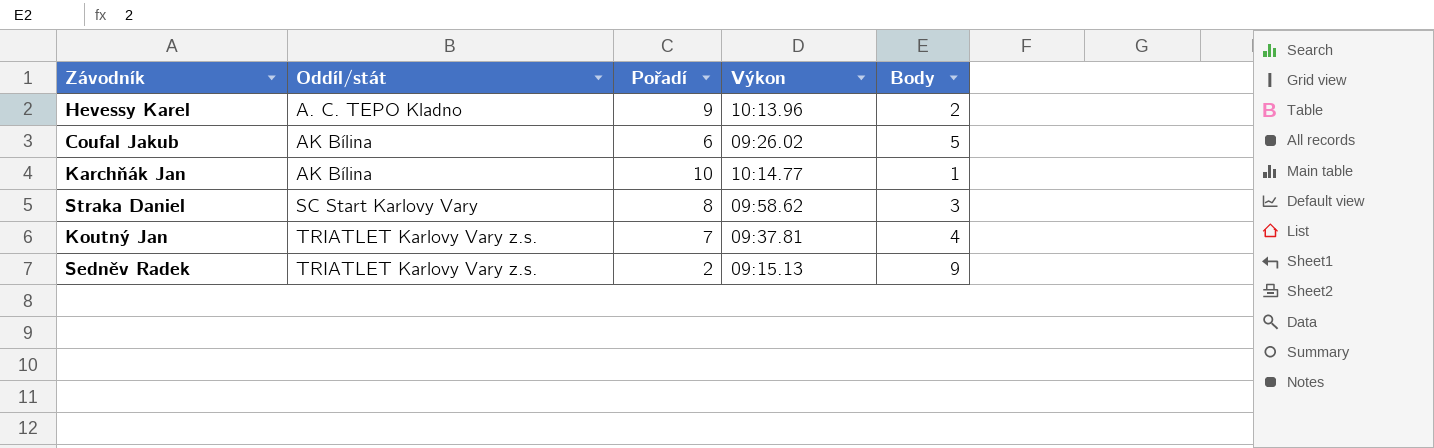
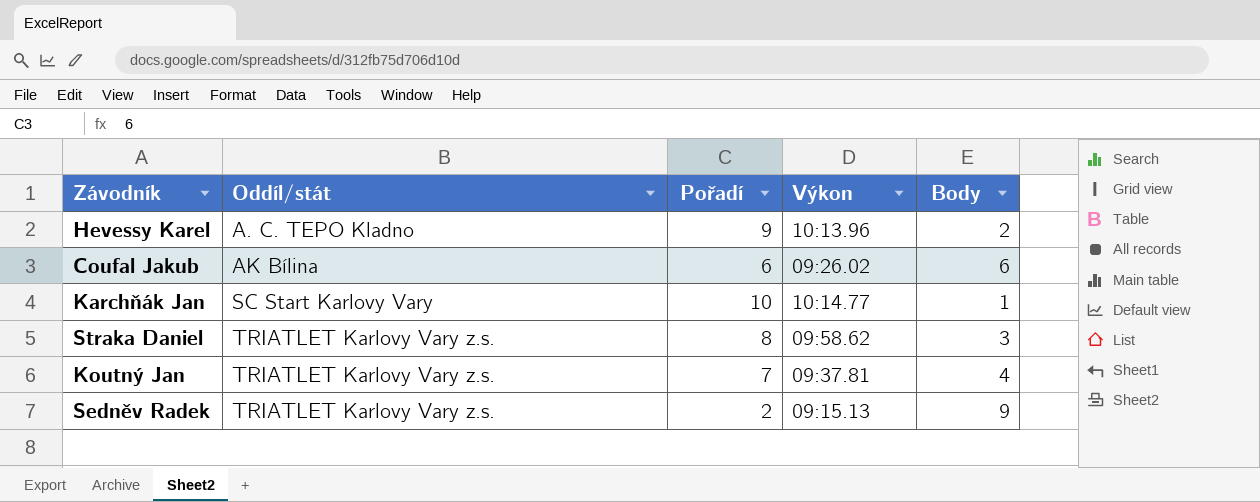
Coufal Jakub | Body: 5 -> 6
Karchňák Jan | Oddíl/stát: AK Bílina -> SC Start Karlovy Vary
Straka Daniel | Oddíl/stát: SC Start Karlovy Vary -> TRIATLET Karlovy Vary z.s.

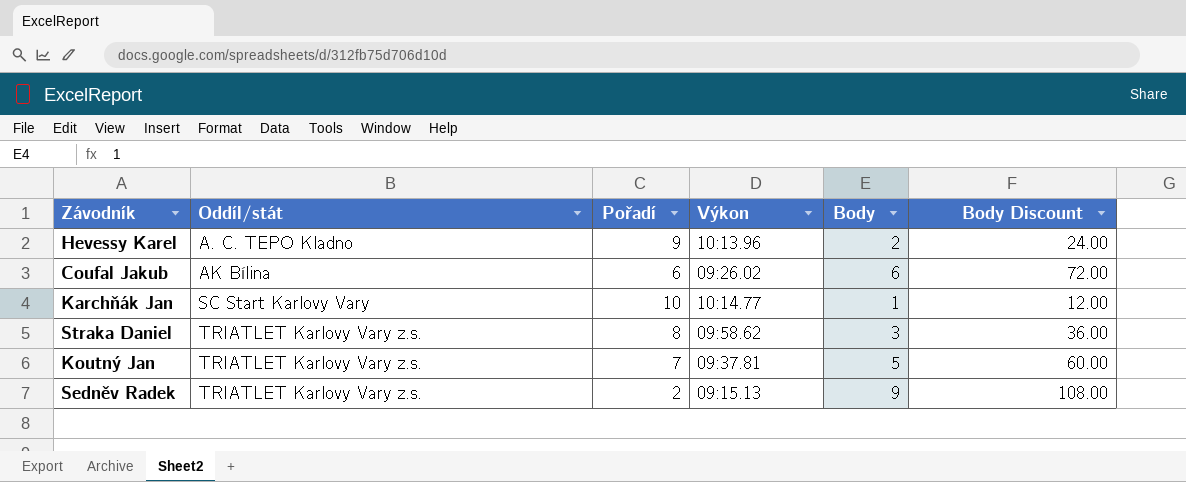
column Body Discount | formula: none -> [Body] * 12
Koutný Jan | Body: 4 -> 5

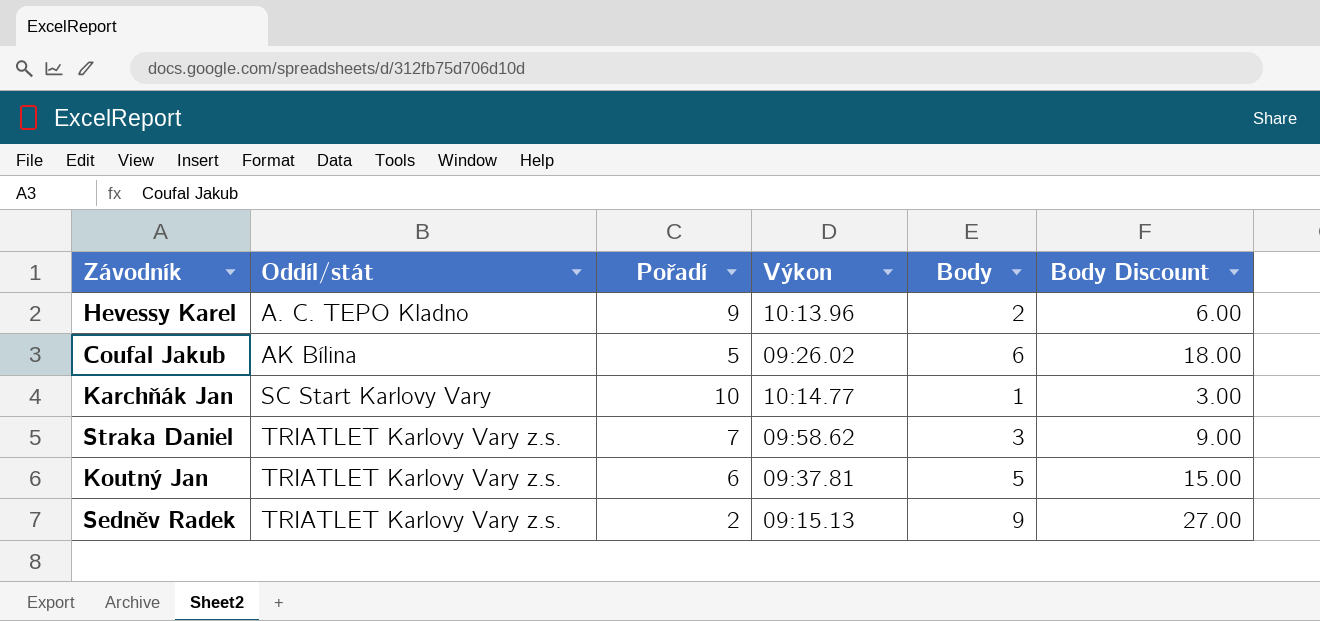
column Body Discount | formula: [Body] * 12 -> [Body] * 3
Coufal Jakub | Pořadí: 6 -> 5
Straka Daniel | Pořadí: 8 -> 7
Koutný Jan | Pořadí: 7 -> 6

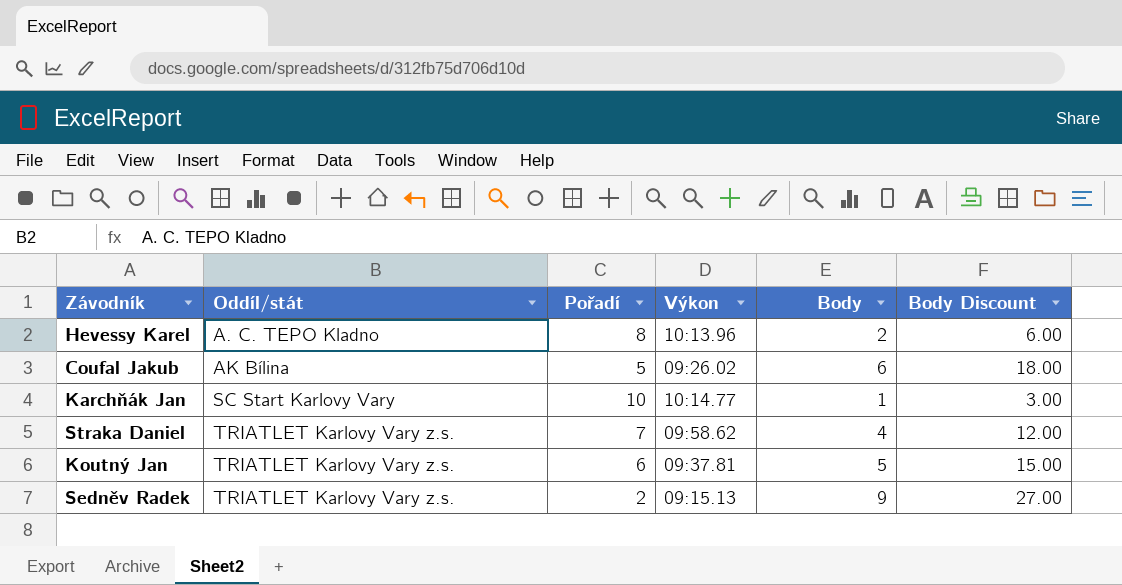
Hevessy Karel | Pořadí: 9 -> 8
Straka Daniel | Body: 3 -> 4
Straka Daniel | Body Discount: 9.00 -> 12.00

